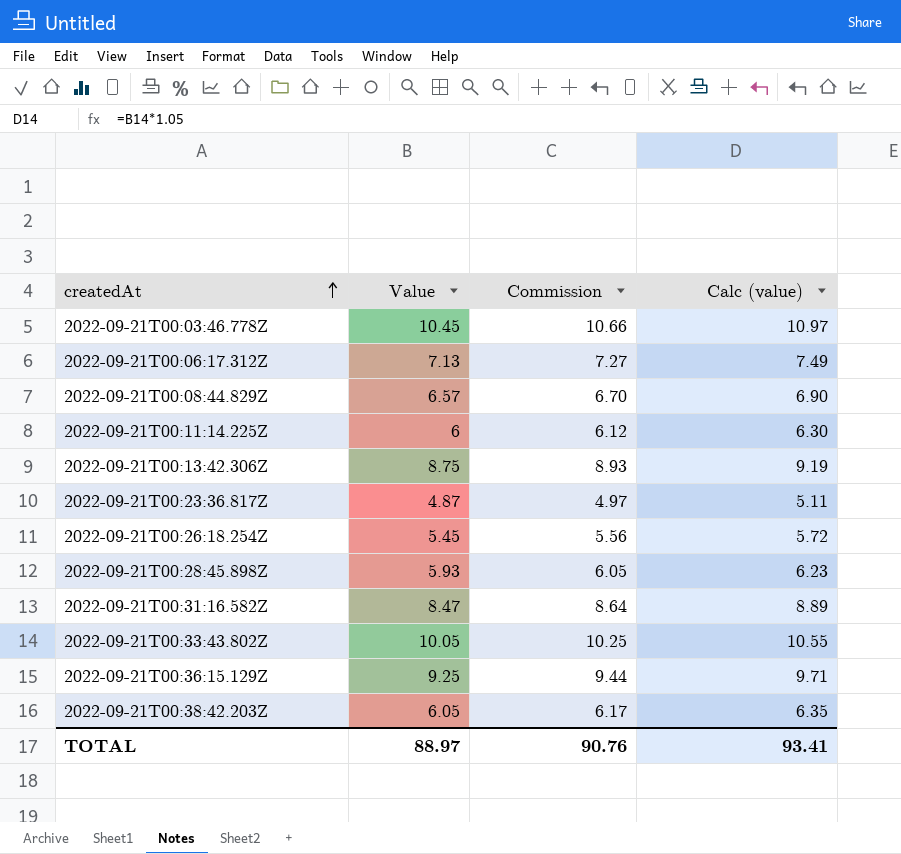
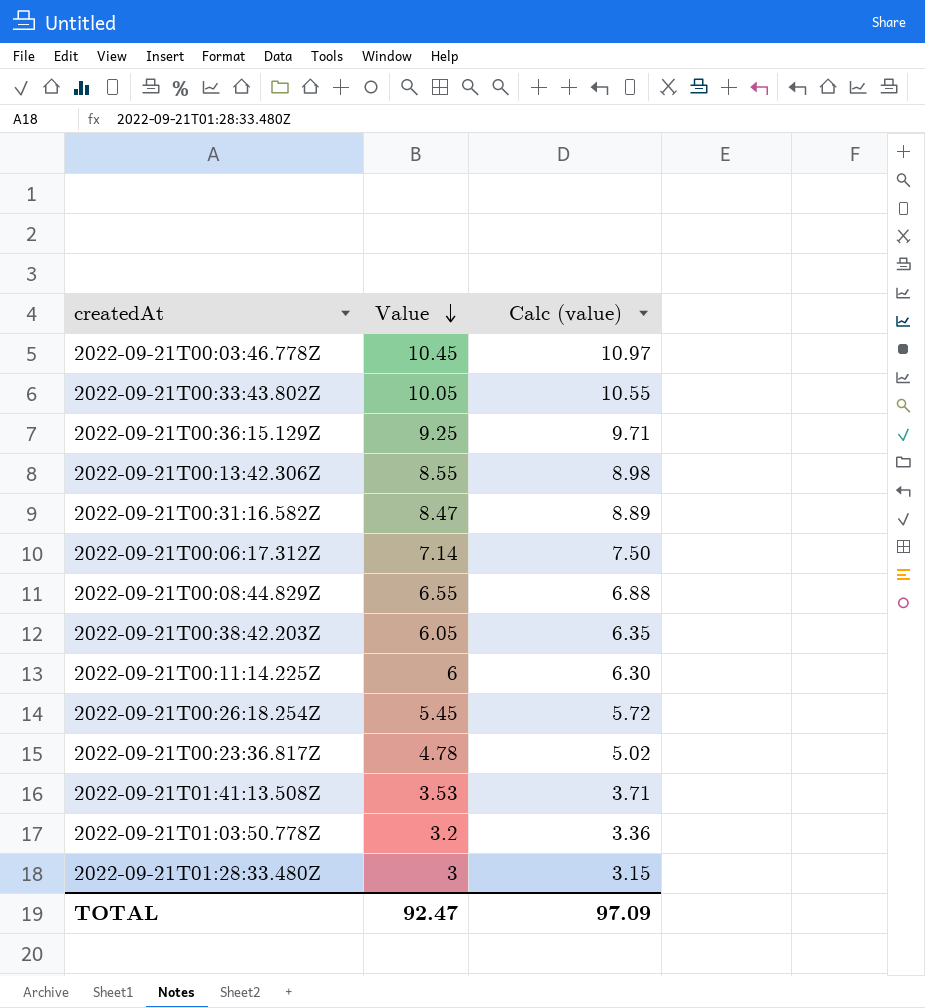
row order: createdAt ascending -> Value descending
column Commission | formula: [Value] * 1.02 -> none
row 2022-09-21T00:28:45.898Z: 5.93 | 6.05 | 6.23 -> none
2022-09-21T00:13:42.306Z | Value: 8.75 -> 8.55
2022-09-21T00:13:42.306Z | Calc (value): 9.19 -> 8.98
2022-09-21T00:06:17.312Z | Value: 7.13 -> 7.14
2022-09-21T00:06:17.312Z | Calc (value): 7.49 -> 7.50
2022-09-21T00:08:44.829Z | Value: 6.57 -> 6.55
2022-09-21T00:08:44.829Z | Calc (value): 6.90 -> 6.88
2022-09-21T00:23:36.817Z | Value: 4.87 -> 4.78
2022-09-21T00:23:36.817Z | Calc (value): 5.11 -> 5.02
row 2022-09-21T01:41:13.508Z: none -> 3.53 | 3.71
row 2022-09-21T01:03:50.778Z: none -> 3.2 | 3.36
row 2022-09-21T01:28:33.480Z: none -> 3 | 3.15
TOTAL | Value: 88.97 -> 92.47
TOTAL | Calc (value): 93.41 -> 97.09

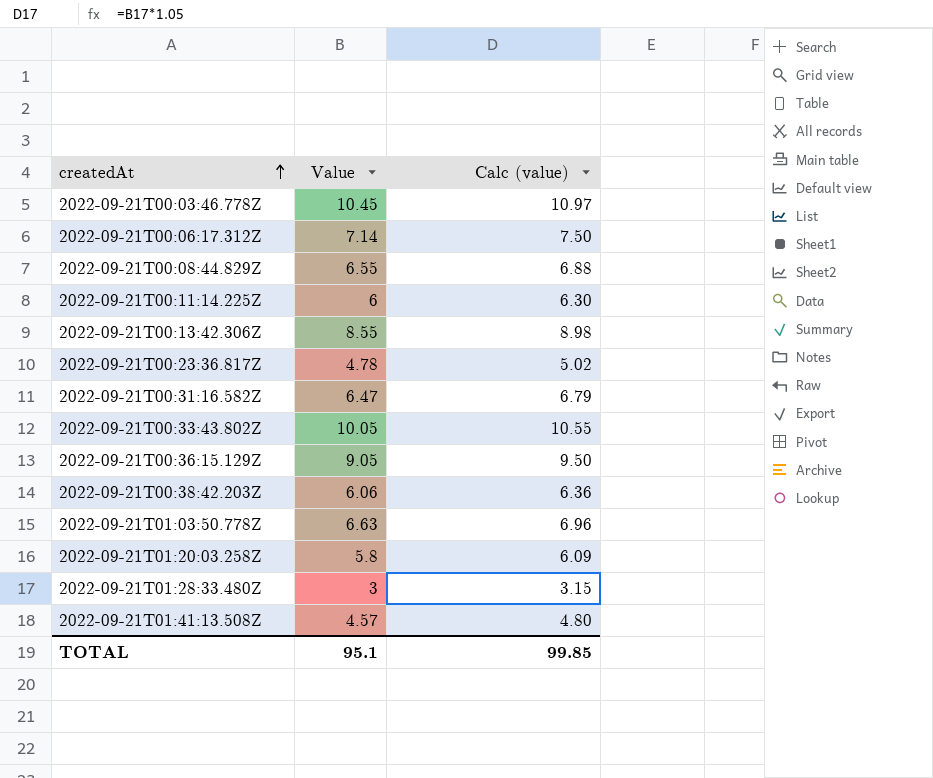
row order: Value descending -> createdAt ascending
row 2022-09-21T00:26:18.254Z: 5.45 | 5.72 -> none
2022-09-21T00:31:16.582Z | Value: 8.47 -> 6.47
2022-09-21T00:31:16.582Z | Calc (value): 8.89 -> 6.79
2022-09-21T00:36:15.129Z | Value: 9.25 -> 9.05
2022-09-21T00:36:15.129Z | Calc (value): 9.71 -> 9.50
2022-09-21T00:38:42.203Z | Value: 6.05 -> 6.06
2022-09-21T00:38:42.203Z | Calc (value): 6.35 -> 6.36
2022-09-21T01:03:50.778Z | Value: 3.2 -> 6.63
2022-09-21T01:03:50.778Z | Calc (value): 3.36 -> 6.96
row 2022-09-21T01:20:03.258Z: none -> 5.8 | 6.09
2022-09-21T01:41:13.508Z | Value: 3.53 -> 4.57
2022-09-21T01:41:13.508Z | Calc (value): 3.71 -> 4.80
TOTAL | Value: 92.47 -> 95.1
TOTAL | Calc (value): 97.09 -> 99.85

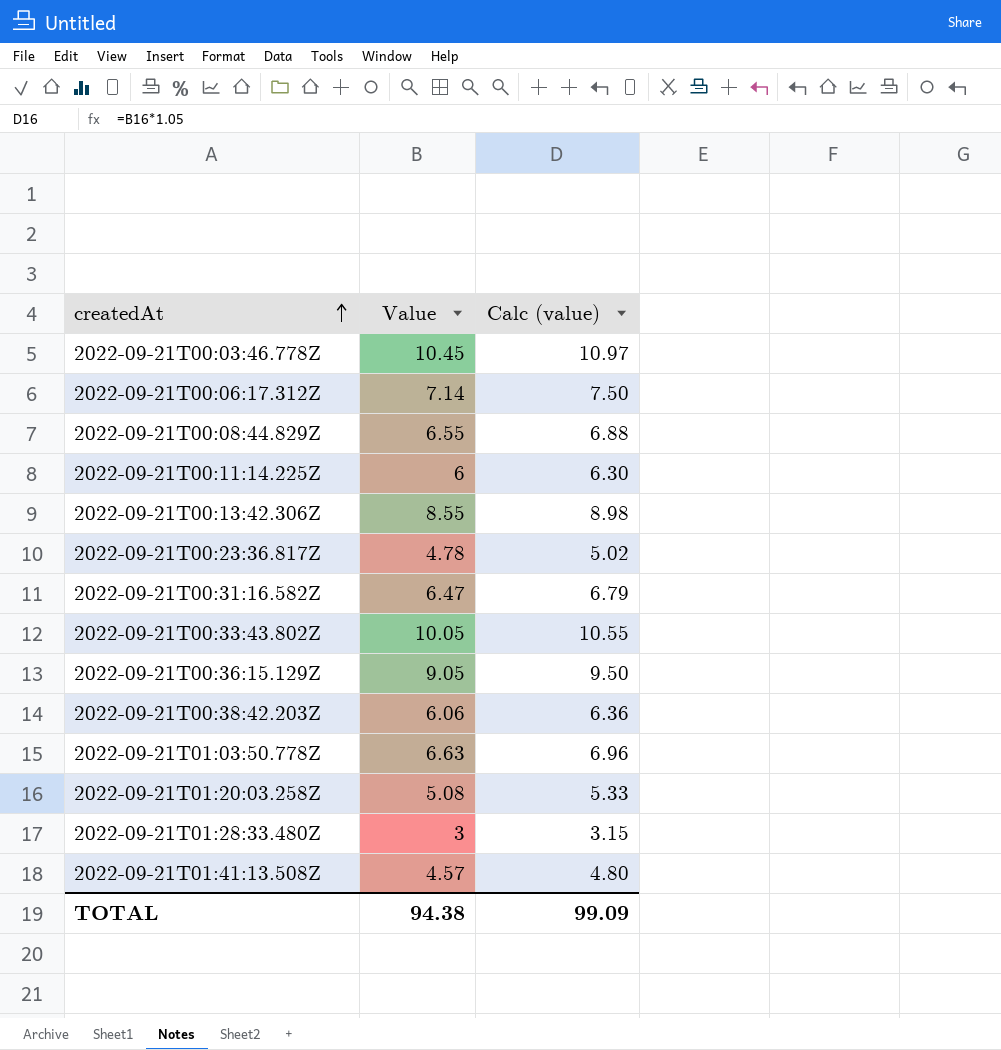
2022-09-21T01:20:03.258Z | Value: 5.8 -> 5.08
2022-09-21T01:20:03.258Z | Calc (value): 6.09 -> 5.33
TOTAL | Value: 95.1 -> 94.38
TOTAL | Calc (value): 99.85 -> 99.09

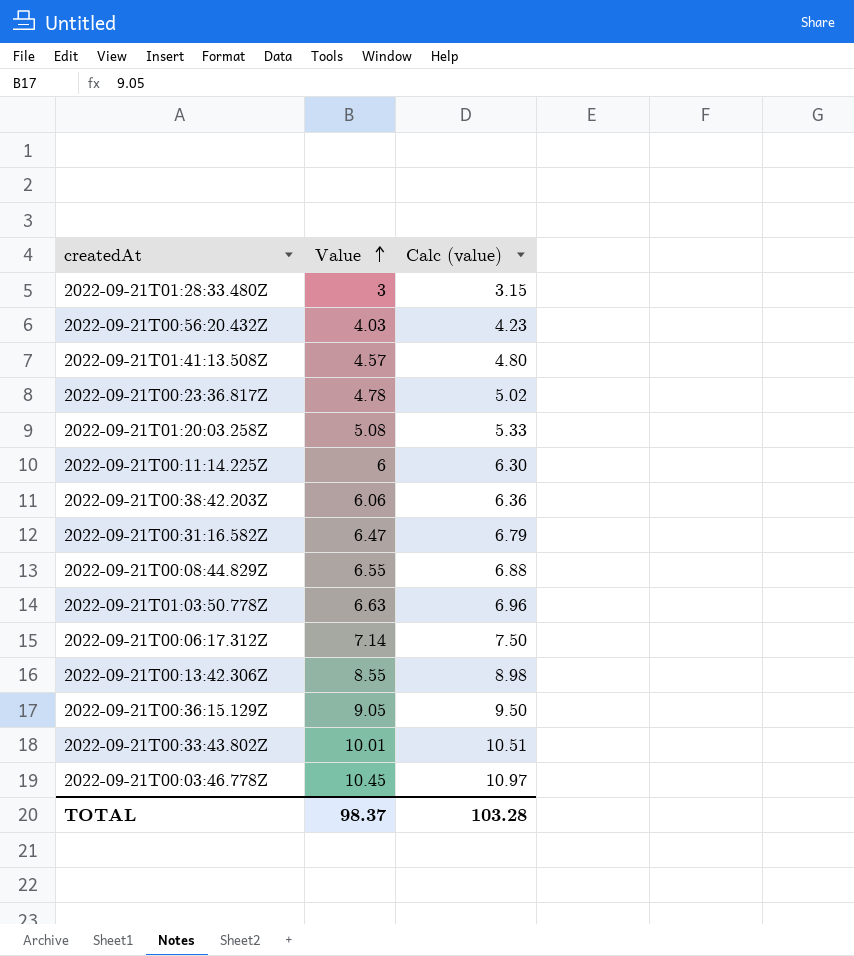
row order: createdAt ascending -> Value ascending
row 2022-09-21T00:56:20.432Z: none -> 4.03 | 4.23
2022-09-21T00:33:43.802Z | Value: 10.05 -> 10.01
2022-09-21T00:33:43.802Z | Calc (value): 10.55 -> 10.51
TOTAL | Value: 94.38 -> 98.37
TOTAL | Calc (value): 99.09 -> 103.28

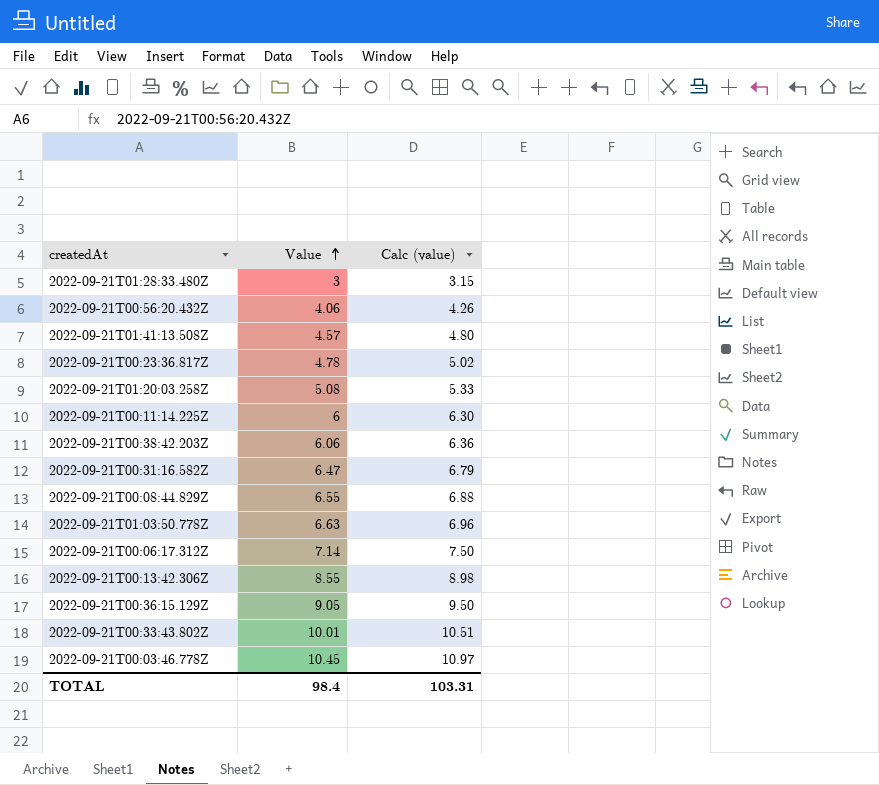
2022-09-21T00:56:20.432Z | Value: 4.03 -> 4.06
2022-09-21T00:56:20.432Z | Calc (value): 4.23 -> 4.26
TOTAL | Value: 98.37 -> 98.4
TOTAL | Calc (value): 103.28 -> 103.31

